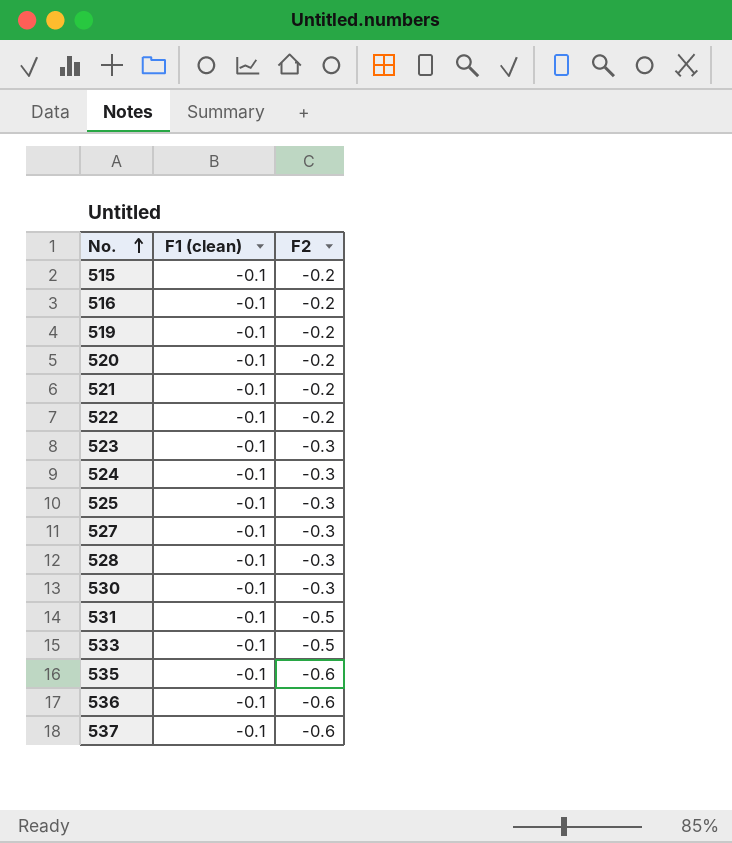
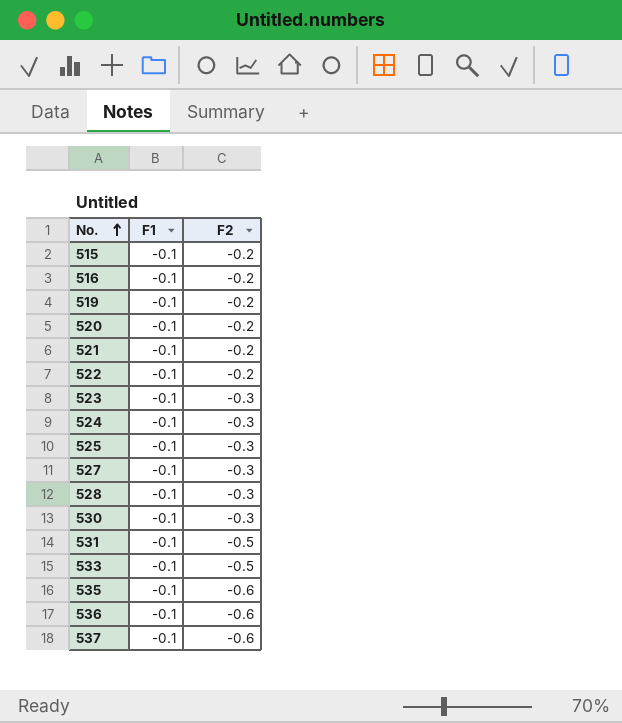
column name: F1 (clean) -> F1

